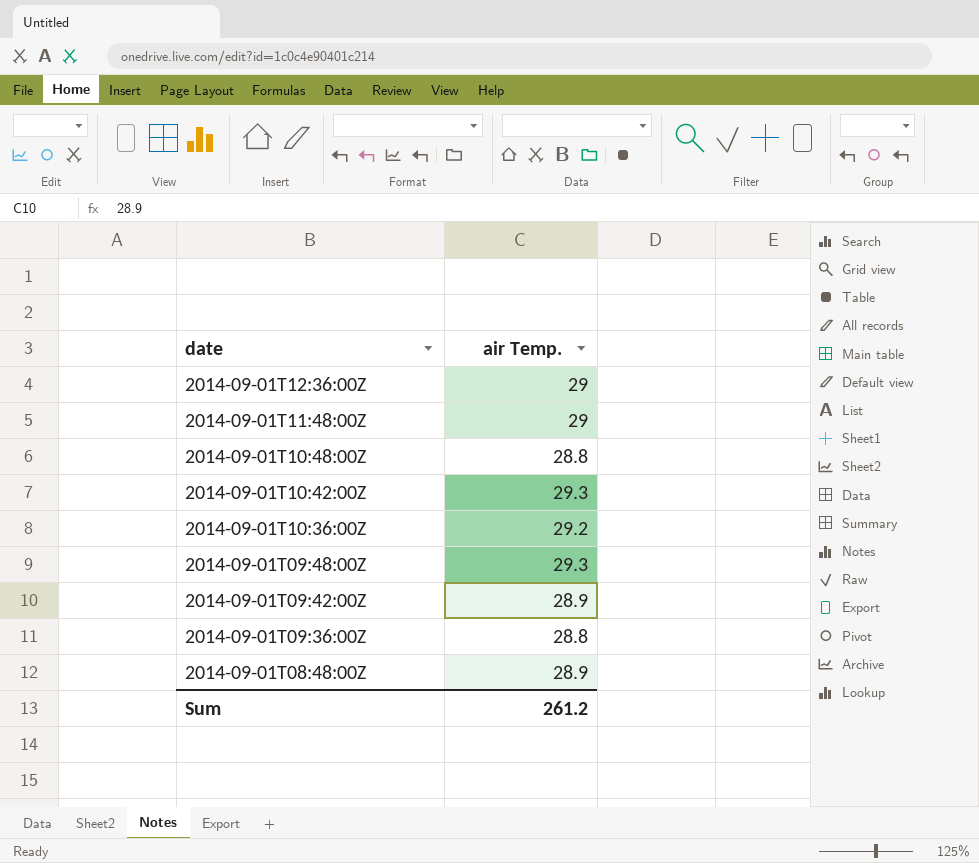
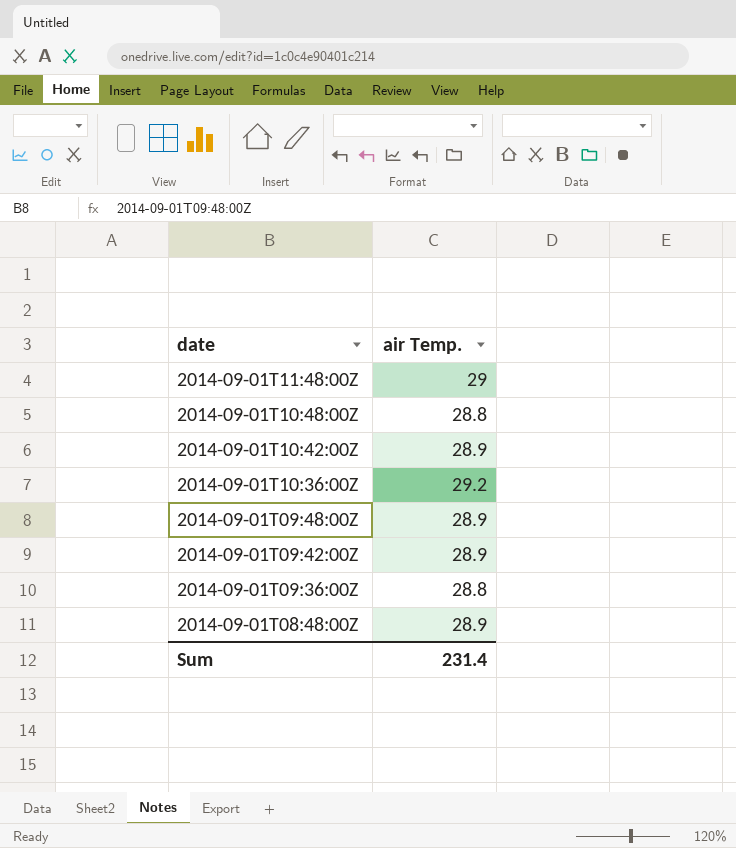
row 2014-09-01T12:36:00Z: 29 -> none
2014-09-01T10:42:00Z | air Temp.: 29.3 -> 28.9
2014-09-01T09:48:00Z | air Temp.: 29.3 -> 28.9
Sum | air Temp.: 261.2 -> 231.4

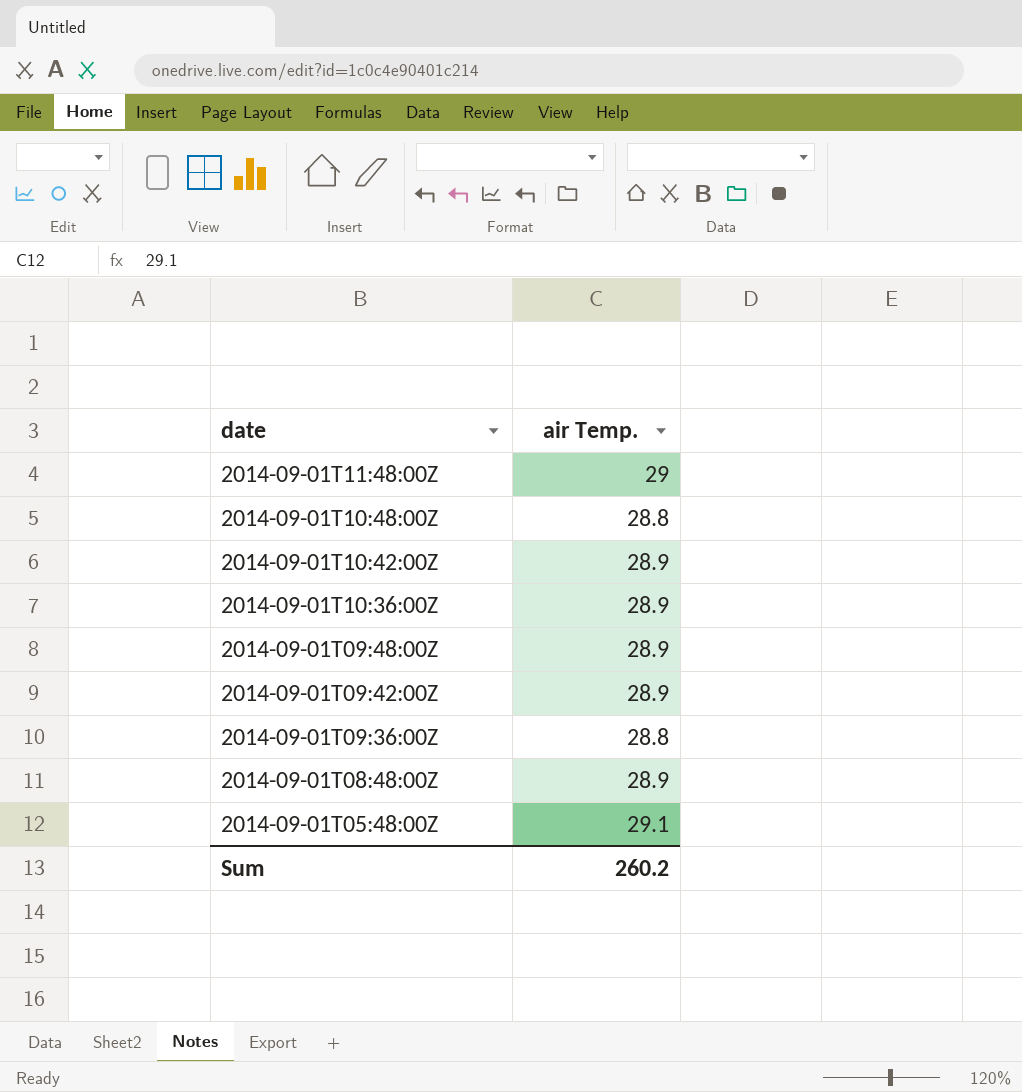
2014-09-01T10:36:00Z | air Temp.: 29.2 -> 28.9
row 2014-09-01T05:48:00Z: none -> 29.1
Sum | air Temp.: 231.4 -> 260.2

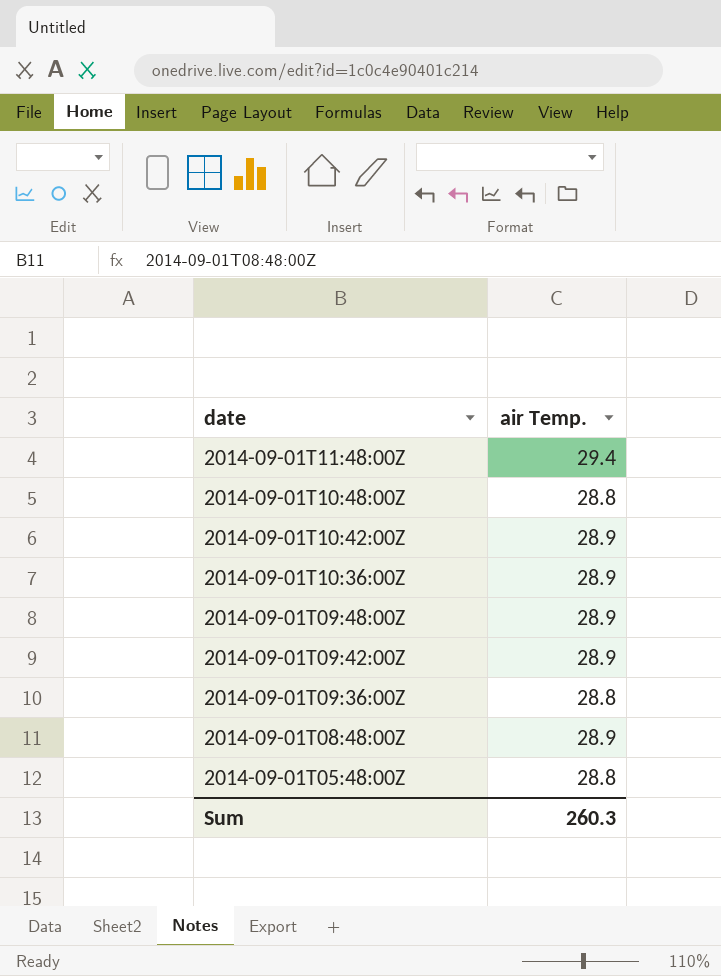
2014-09-01T11:48:00Z | air Temp.: 29 -> 29.4
2014-09-01T05:48:00Z | air Temp.: 29.1 -> 28.8
Sum | air Temp.: 260.2 -> 260.3

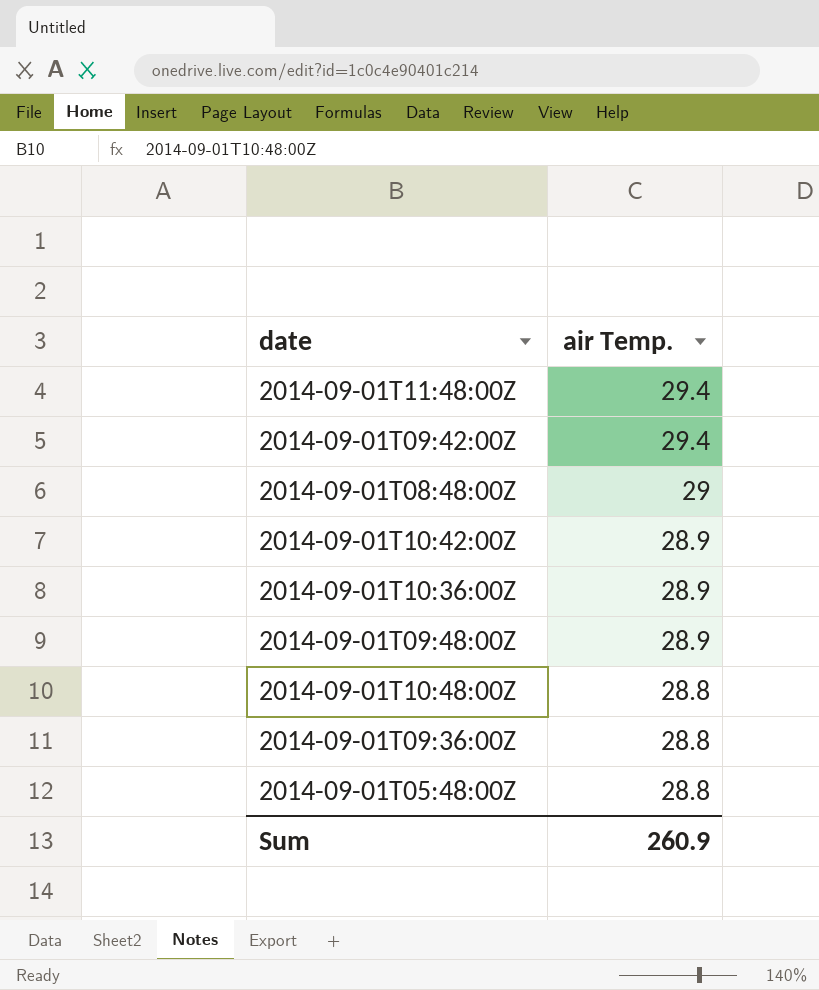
row order: date descending -> air Temp. descending
2014-09-01T09:42:00Z | air Temp.: 28.9 -> 29.4
2014-09-01T08:48:00Z | air Temp.: 28.9 -> 29
Sum | air Temp.: 260.3 -> 260.9

